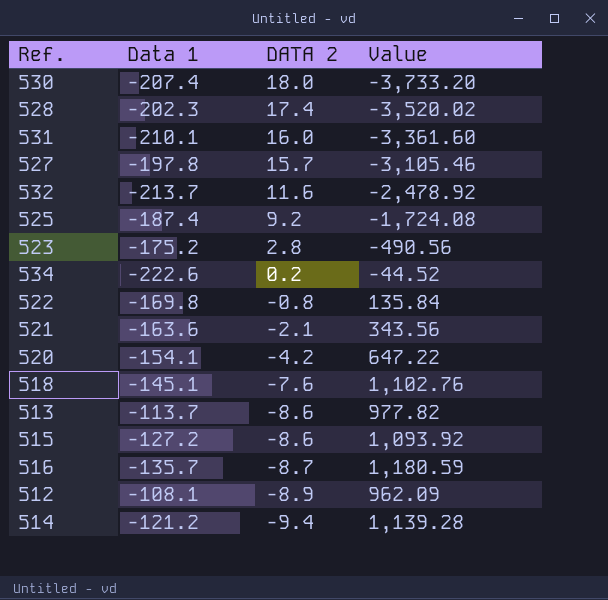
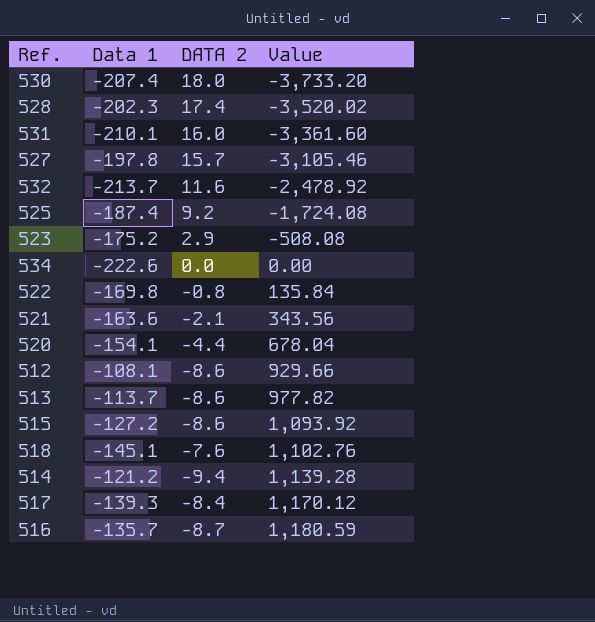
row order: DATA 2 descending -> Value ascending
523 | DATA 2: 2.8 -> 2.9
523 | Value: -490.56 -> -508.08
534 | DATA 2: 0.2 -> 0.0
534 | Value: -44.52 -> 0.00
520 | DATA 2: -4.2 -> -4.4
520 | Value: 647.22 -> 678.04
512 | DATA 2: -8.9 -> -8.6
512 | Value: 962.09 -> 929.66
row 517: none -> -139.3 | -8.4 | 1,170.12

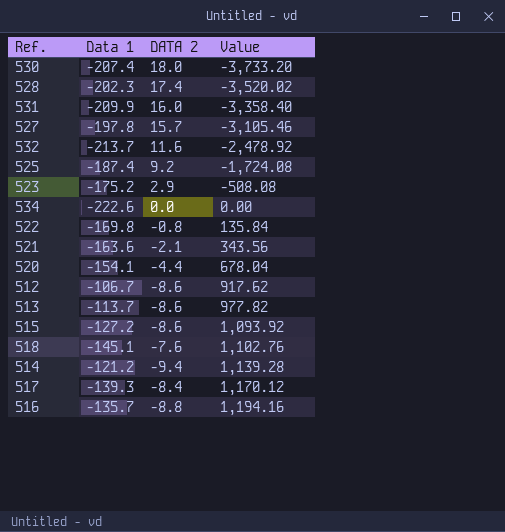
531 | Data 1: -210.1 -> -209.9
531 | Value: -3,361.60 -> -3,358.40
512 | Data 1: -108.1 -> -106.7
512 | Value: 929.66 -> 917.62
516 | DATA 2: -8.7 -> -8.8
516 | Value: 1,180.59 -> 1,194.16

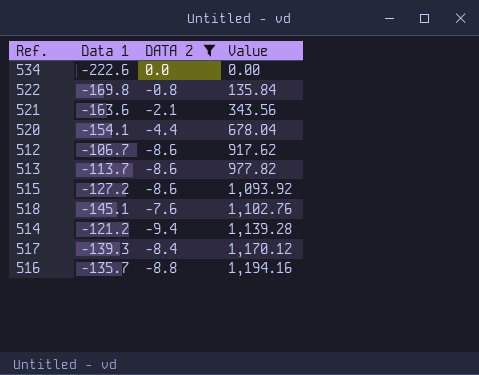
filter: none -> DATA 2 <= 0.0

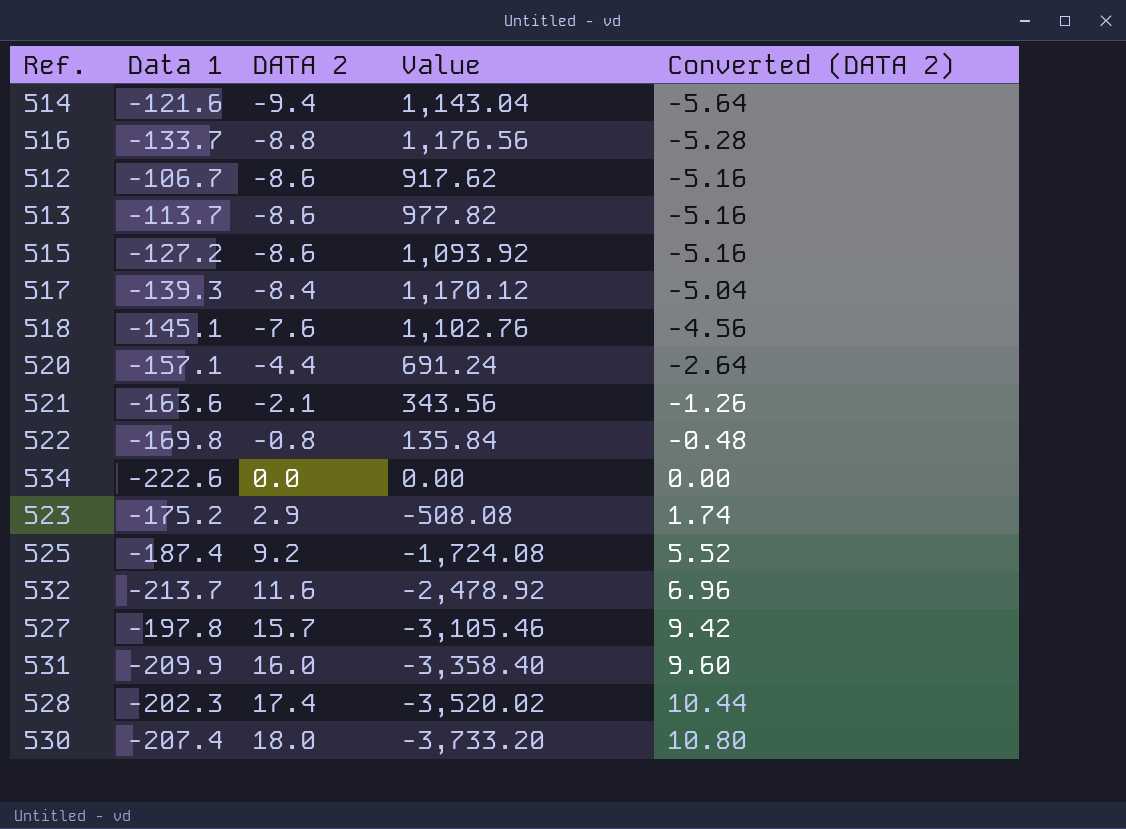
filter: DATA 2 <= 0.0 -> none
row order: Value ascending -> DATA 2 ascending
column Converted (DATA 2) | formula: none -> [DATA 2] * 0.6
514 | Data 1: -121.2 -> -121.6
514 | Value: 1,139.28 -> 1,143.04
516 | Data 1: -135.7 -> -133.7
516 | Value: 1,194.16 -> 1,176.56
520 | Data 1: -154.1 -> -157.1
520 | Value: 678.04 -> 691.24

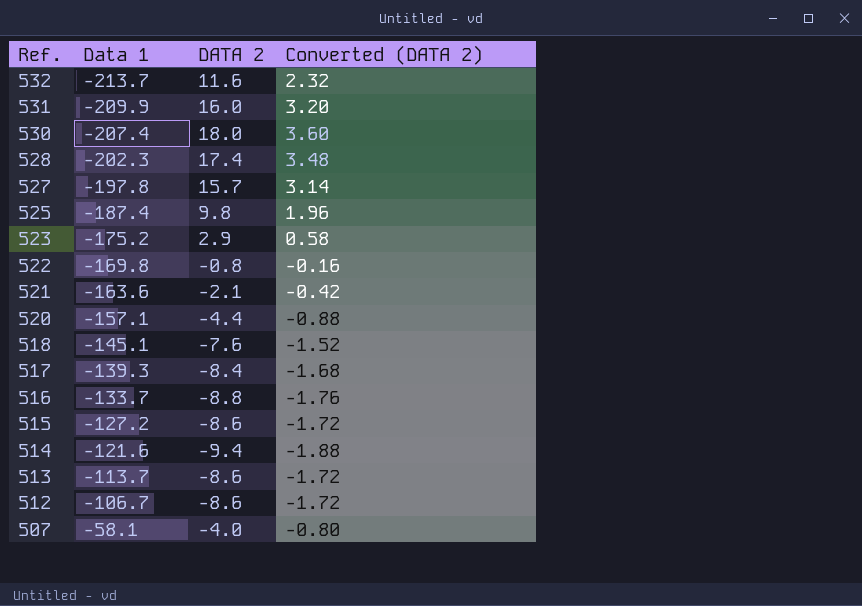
row order: DATA 2 ascending -> Ref. descending
column Value | formula: [Data 1] * [DATA 2] -> none
column Converted (DATA 2) | formula: [DATA 2] * 0.6 -> [DATA 2] * 0.2
row 534: -222.6 | 0.0 | 0.00 | 0.00 -> none
525 | DATA 2: 9.2 -> 9.8
row 507: none -> -58.1 | -4.0 | -0.80

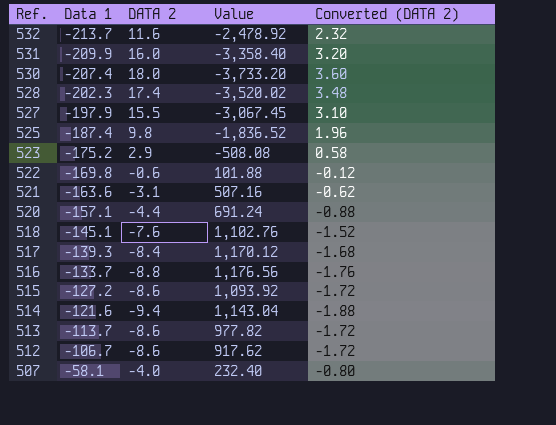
column Value | formula: none -> [Data 1] * [DATA 2]
527 | Data 1: -197.8 -> -197.9
527 | DATA 2: 15.7 -> 15.5
527 | Converted (DATA 2): 3.14 -> 3.10
522 | DATA 2: -0.8 -> -0.6
522 | Converted (DATA 2): -0.16 -> -0.12
521 | DATA 2: -2.1 -> -3.1
521 | Converted (DATA 2): -0.42 -> -0.62

